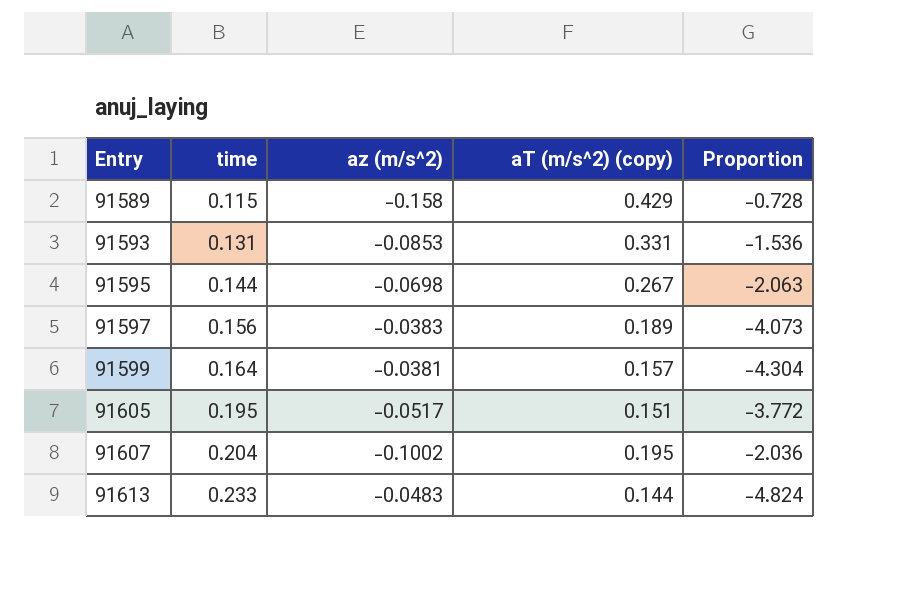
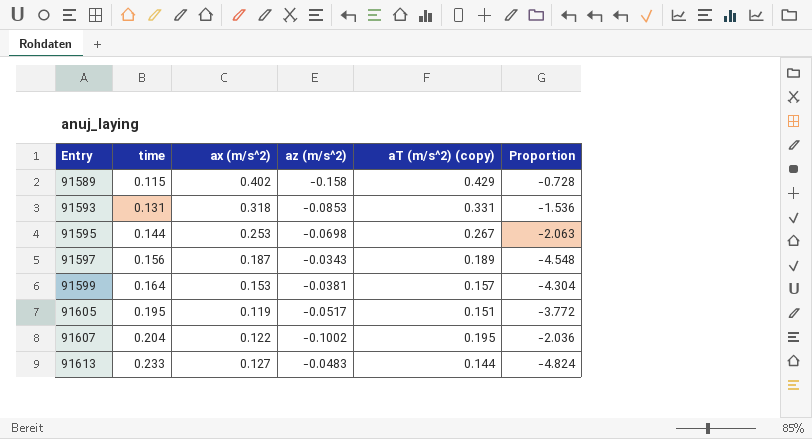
column ax (m/s^2) | position: none -> 3
91597 | az (m/s^2): -0.0383 -> -0.0343
91597 | Proportion: -4.073 -> -4.548

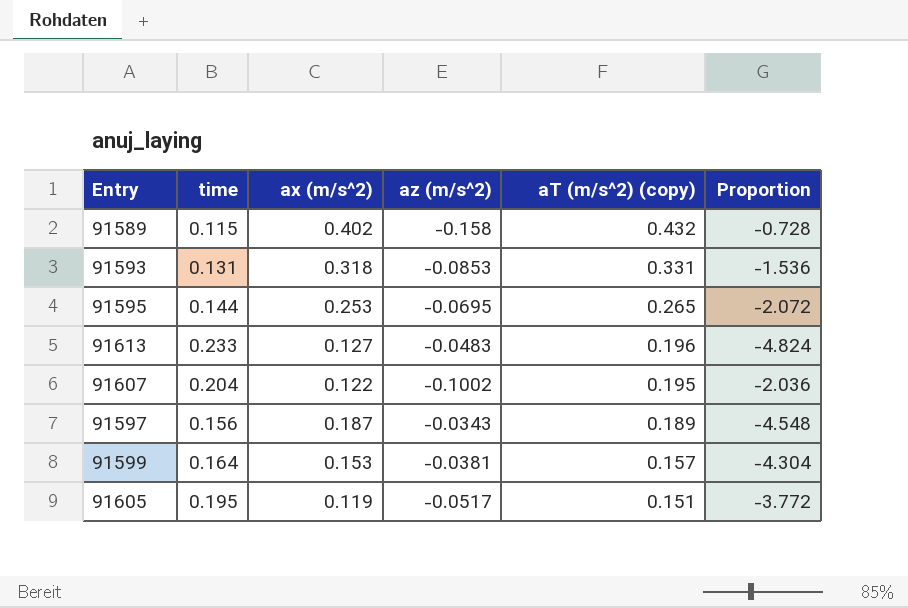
row order: Entry ascending -> aT (m/s^2) (copy) descending
91589 | aT (m/s^2) (copy): 0.429 -> 0.432
91595 | az (m/s^2): -0.0698 -> -0.0695
91595 | aT (m/s^2) (copy): 0.267 -> 0.265
91595 | Proportion: -2.063 -> -2.072
91613 | aT (m/s^2) (copy): 0.144 -> 0.196

